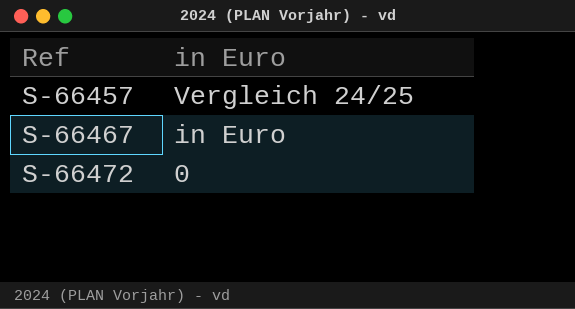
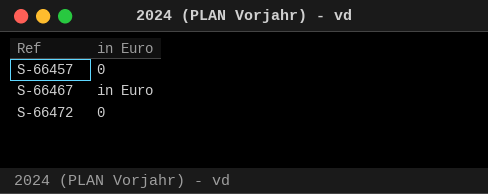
S-66457 | in Euro: Vergleich 24/25 -> 0

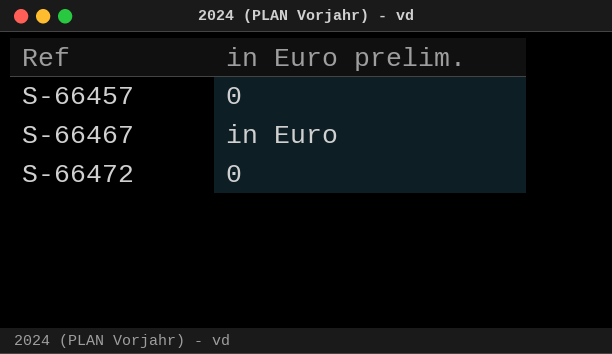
column name: in Euro -> in Euro prelim.

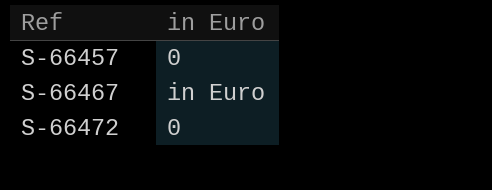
column name: in Euro prelim. -> in Euro

